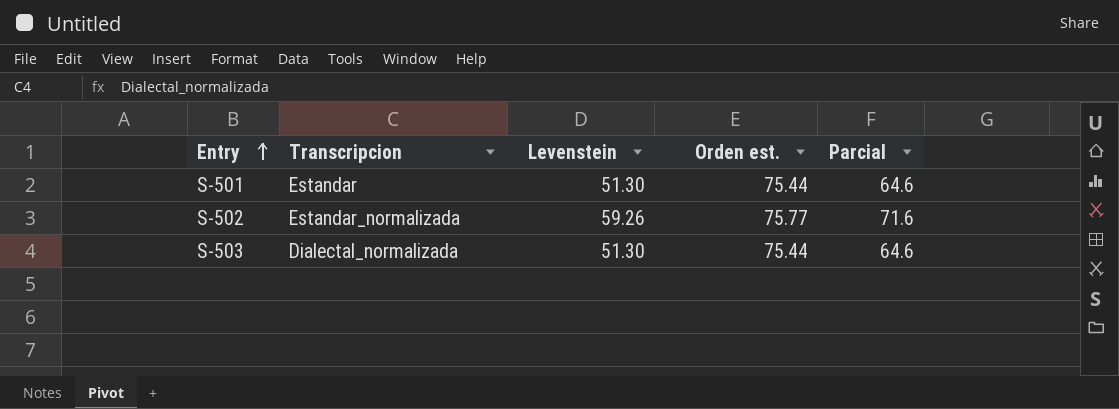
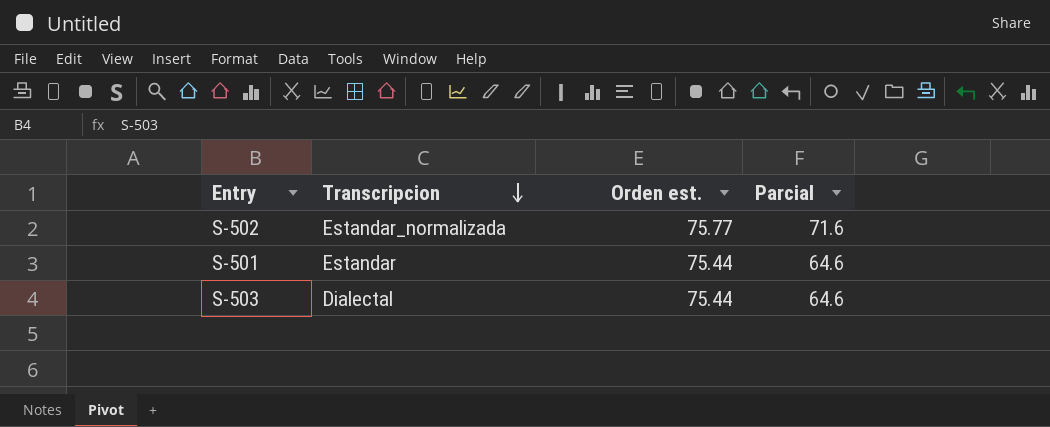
row order: Entry ascending -> Transcripcion descending
column Levenstein | position: 3 -> none
S-503 | Transcripcion: Dialectal_normalizada -> Dialectal

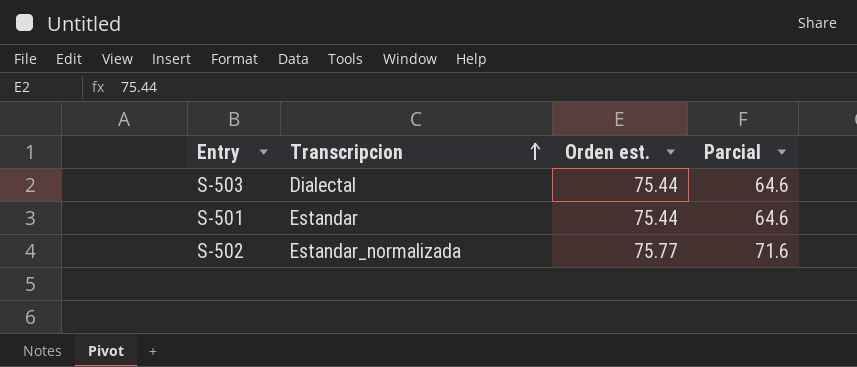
row order: Transcripcion descending -> Transcripcion ascending

